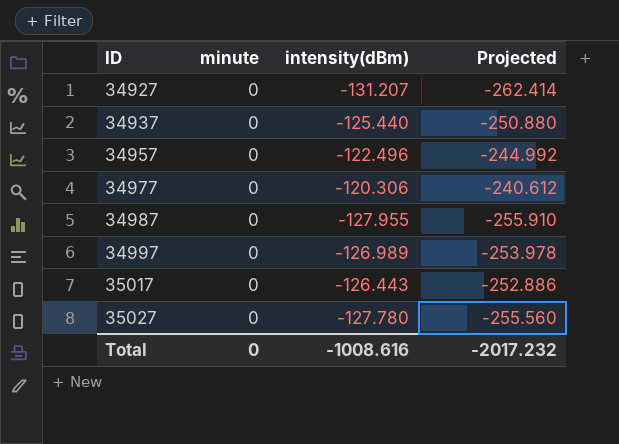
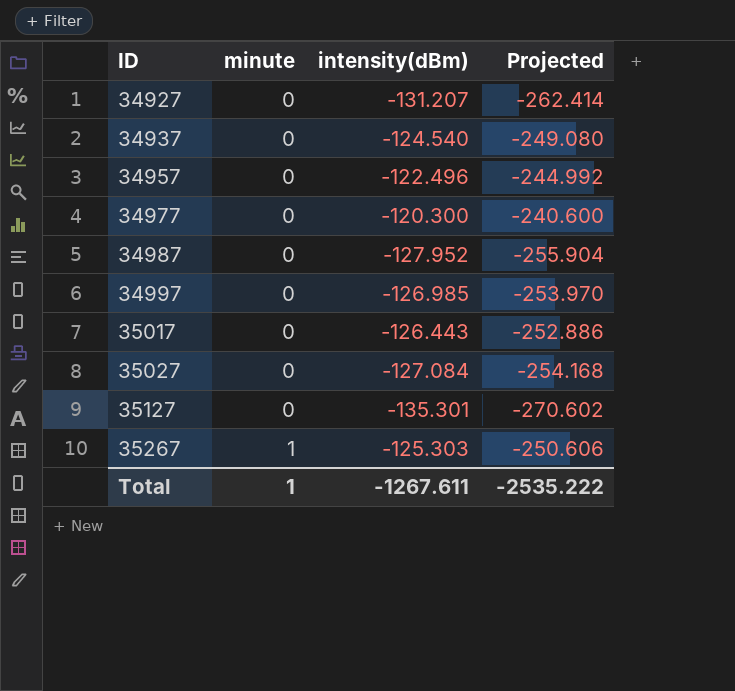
34937 | intensity(dBm): -125.440 -> -124.540
34937 | Projected: -250.880 -> -249.080
34977 | intensity(dBm): -120.306 -> -120.300
34977 | Projected: -240.612 -> -240.600
34987 | intensity(dBm): -127.955 -> -127.952
34987 | Projected: -255.910 -> -255.904
34997 | intensity(dBm): -126.989 -> -126.985
34997 | Projected: -253.978 -> -253.970
35027 | intensity(dBm): -127.780 -> -127.084
35027 | Projected: -255.560 -> -254.168
row 35127: none -> 0 | -135.301 | -270.602
row 35267: none -> 1 | -125.303 | -250.606
Total | minute: 0 -> 1
Total | intensity(dBm): -1008.616 -> -1267.611
Total | Projected: -2017.232 -> -2535.222

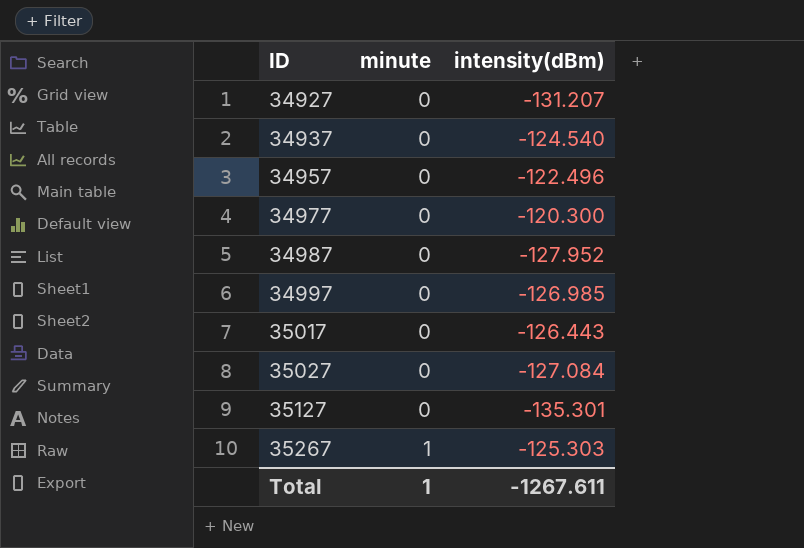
column Projected | formula: [intensity(dBm)] * 2 -> none

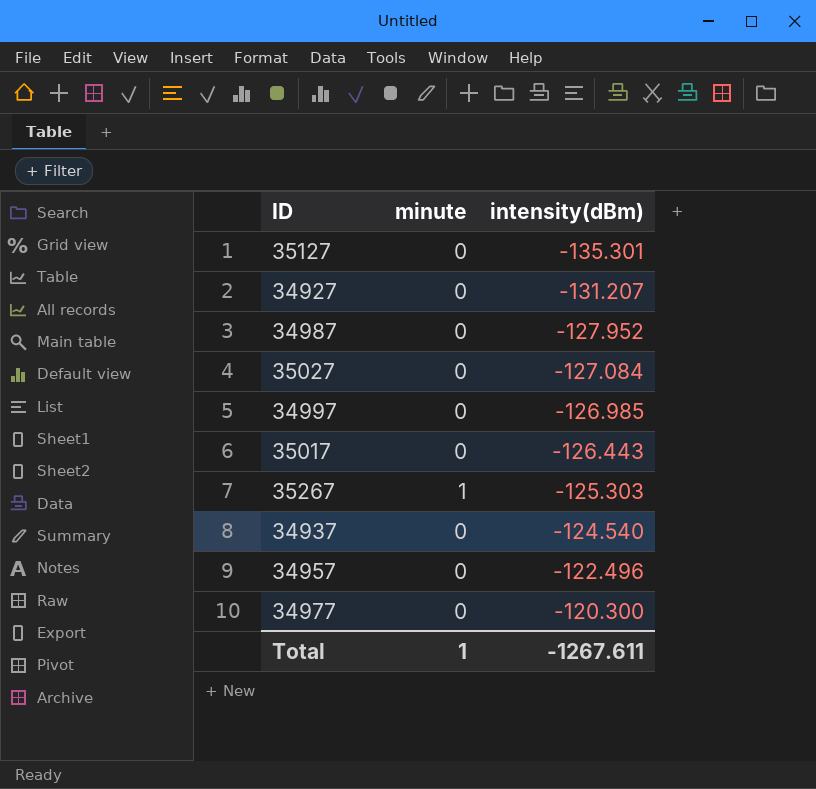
row order: ID ascending -> intensity(dBm) ascending

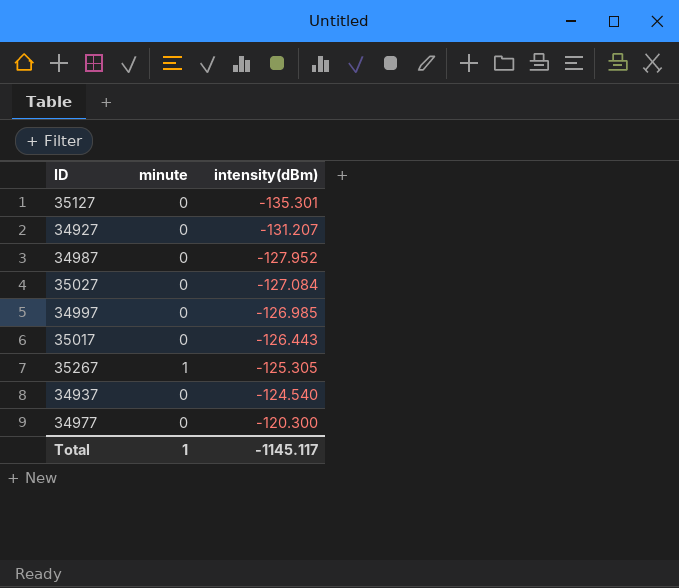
row 34957: 0 | -122.496 -> none
35267 | intensity(dBm): -125.303 -> -125.305
Total | intensity(dBm): -1267.611 -> -1145.117

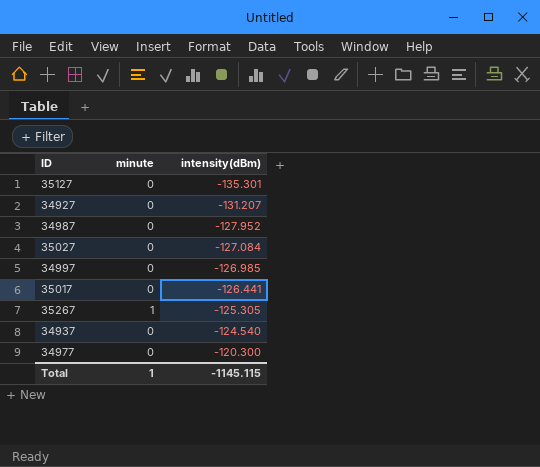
35017 | intensity(dBm): -126.443 -> -126.441
Total | intensity(dBm): -1145.117 -> -1145.115

